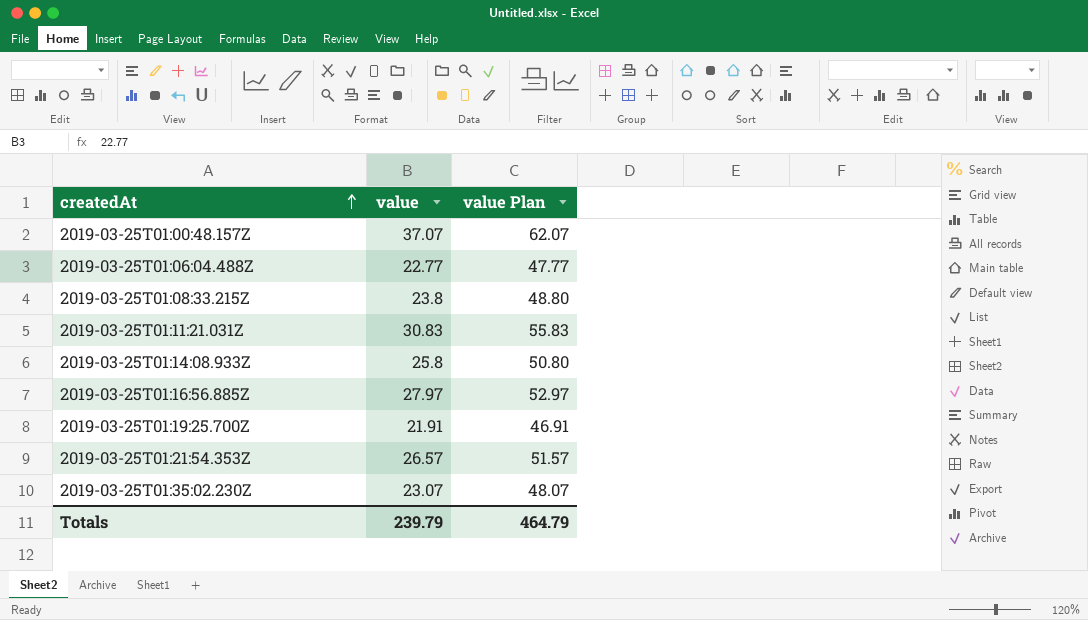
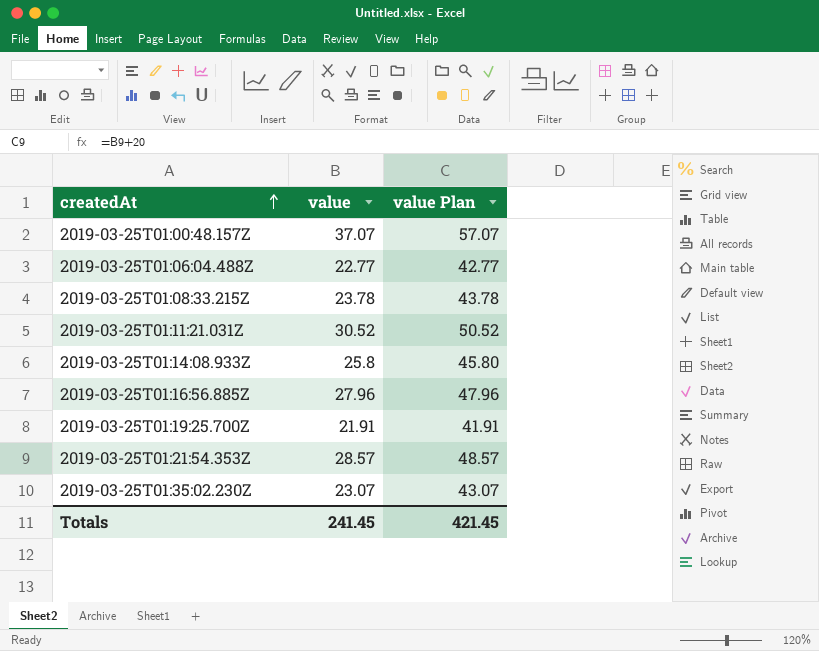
column value Plan | formula: [value] + 25 -> [value] + 20
2019-03-25T01:08:33.215Z | value: 23.8 -> 23.78
2019-03-25T01:11:21.031Z | value: 30.83 -> 30.52
2019-03-25T01:16:56.885Z | value: 27.97 -> 27.96
2019-03-25T01:21:54.353Z | value: 26.57 -> 28.57
Totals | value: 239.79 -> 241.45
Totals | value Plan: 464.79 -> 421.45

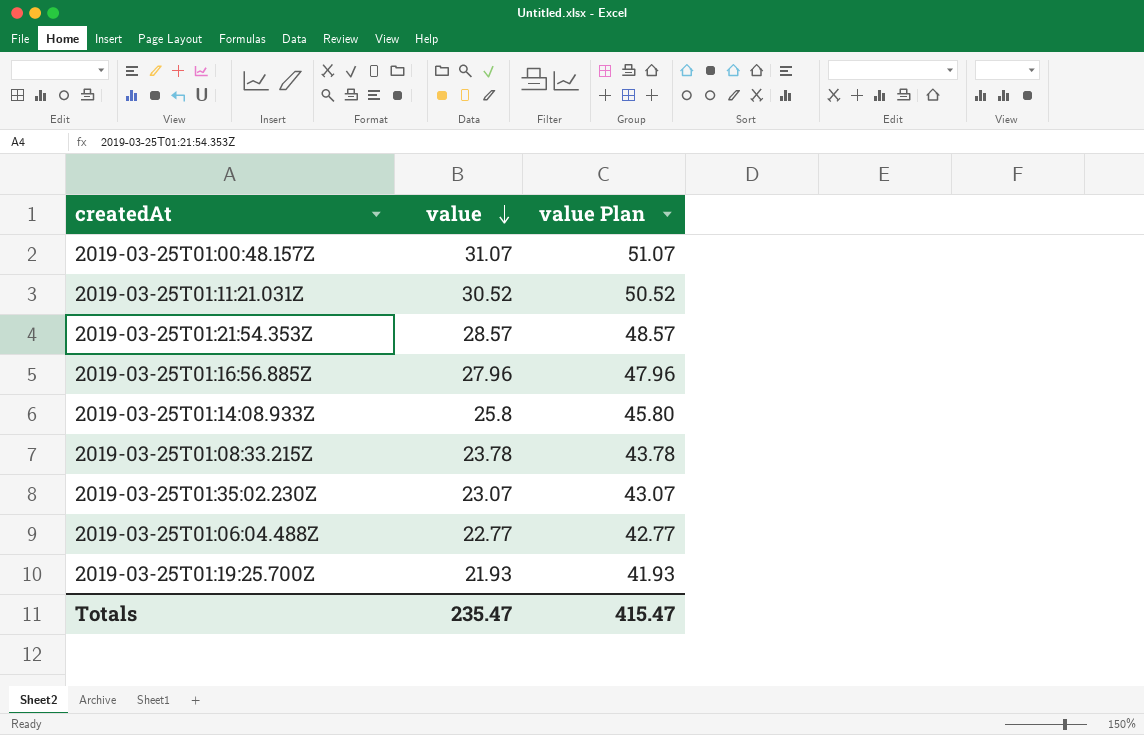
row order: createdAt ascending -> value descending
2019-03-25T01:00:48.157Z | value: 37.07 -> 31.07
2019-03-25T01:00:48.157Z | value Plan: 57.07 -> 51.07
2019-03-25T01:19:25.700Z | value: 21.91 -> 21.93
2019-03-25T01:19:25.700Z | value Plan: 41.91 -> 41.93
Totals | value: 241.45 -> 235.47
Totals | value Plan: 421.45 -> 415.47

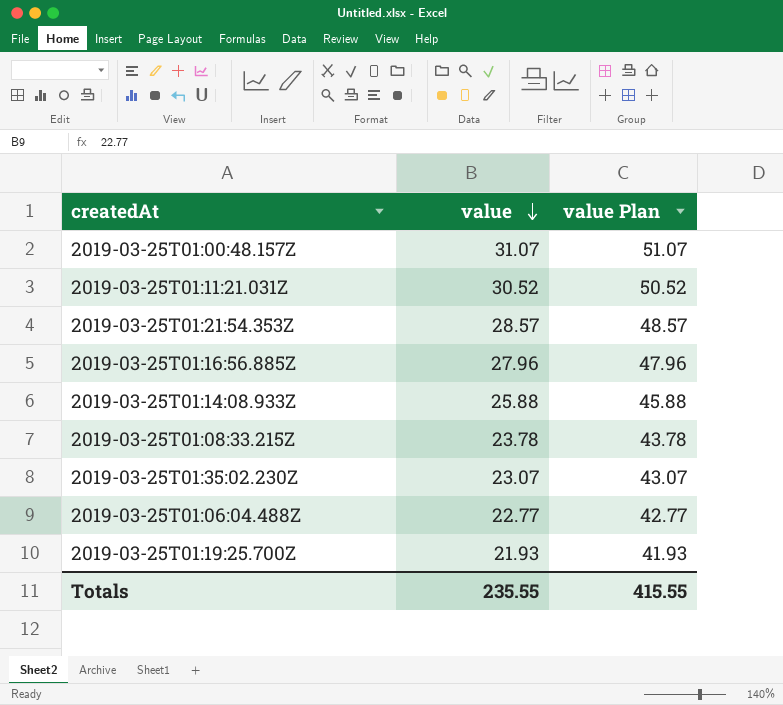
2019-03-25T01:14:08.933Z | value: 25.8 -> 25.88
2019-03-25T01:14:08.933Z | value Plan: 45.80 -> 45.88
Totals | value: 235.47 -> 235.55
Totals | value Plan: 415.47 -> 415.55

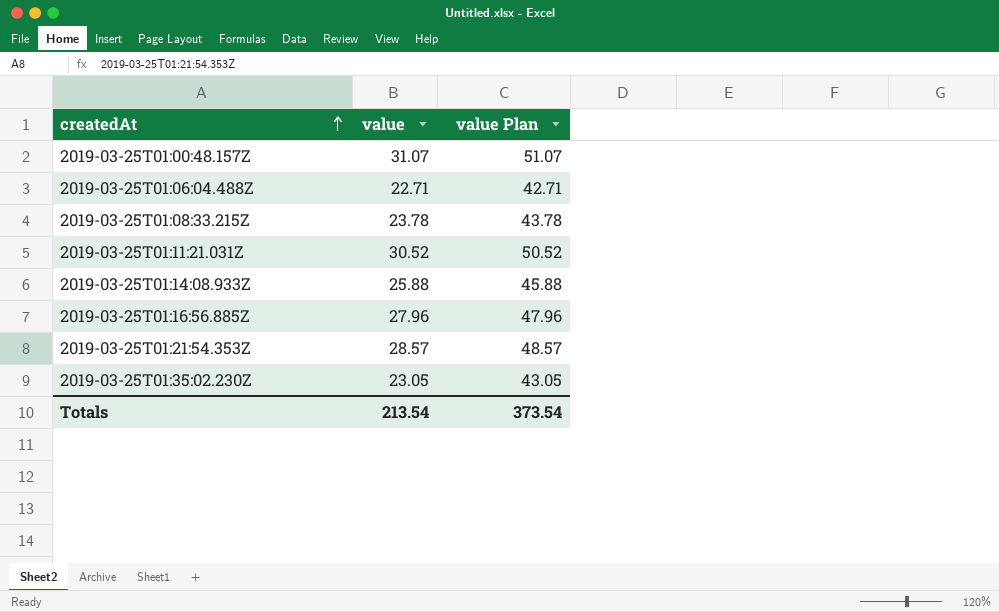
row order: value descending -> createdAt ascending
row 2019-03-25T01:19:25.700Z: 21.93 | 41.93 -> none
2019-03-25T01:06:04.488Z | value: 22.77 -> 22.71
2019-03-25T01:06:04.488Z | value Plan: 42.77 -> 42.71
2019-03-25T01:35:02.230Z | value: 23.07 -> 23.05
2019-03-25T01:35:02.230Z | value Plan: 43.07 -> 43.05
Totals | value: 235.55 -> 213.54
Totals | value Plan: 415.55 -> 373.54

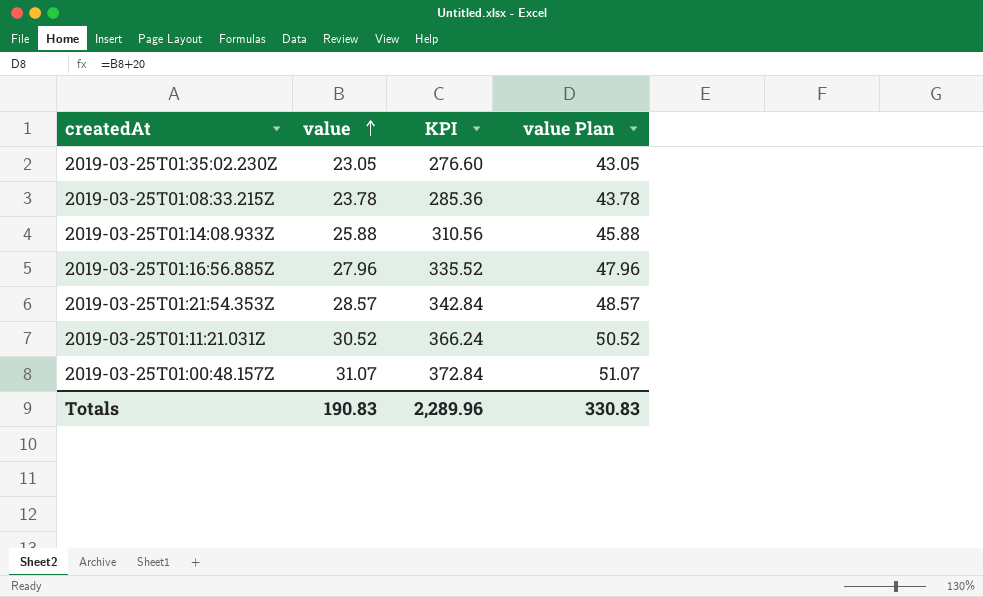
row order: createdAt ascending -> value ascending
column KPI | formula: none -> [value] * 12
row 2019-03-25T01:06:04.488Z: 22.71 | 42.71 -> none
Totals | value: 213.54 -> 190.83
Totals | value Plan: 373.54 -> 330.83

